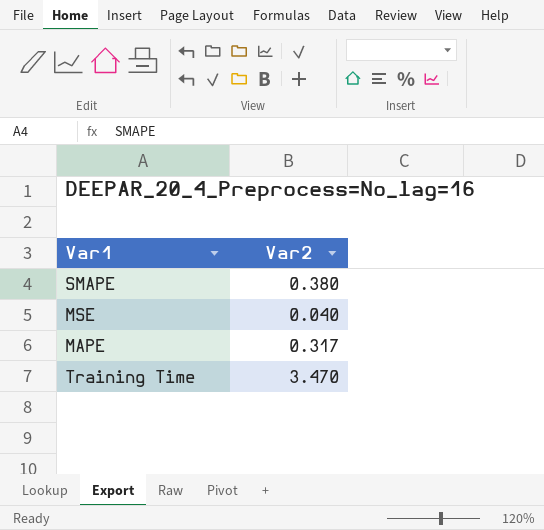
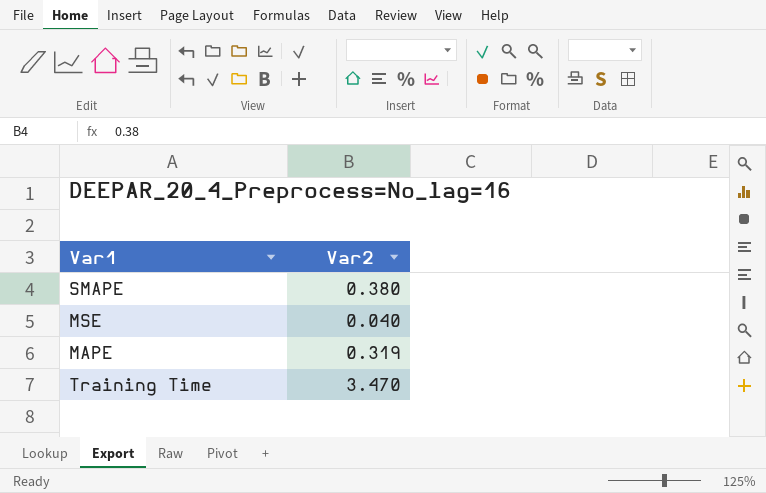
MAPE | Var2: 0.317 -> 0.319

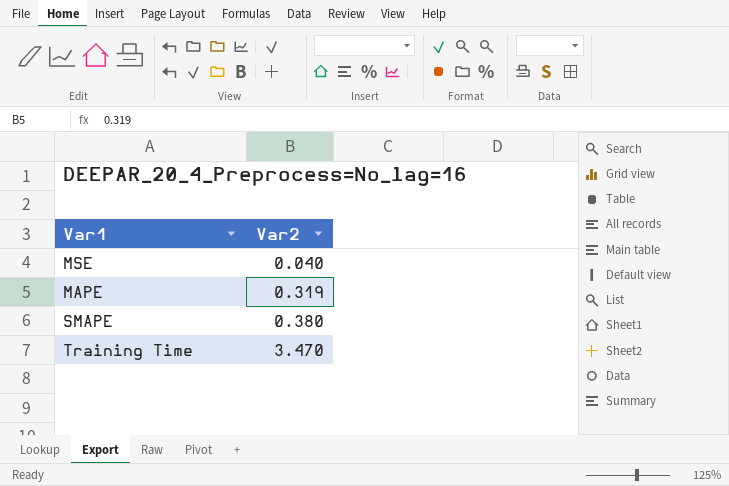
row order: none -> Var2 ascending

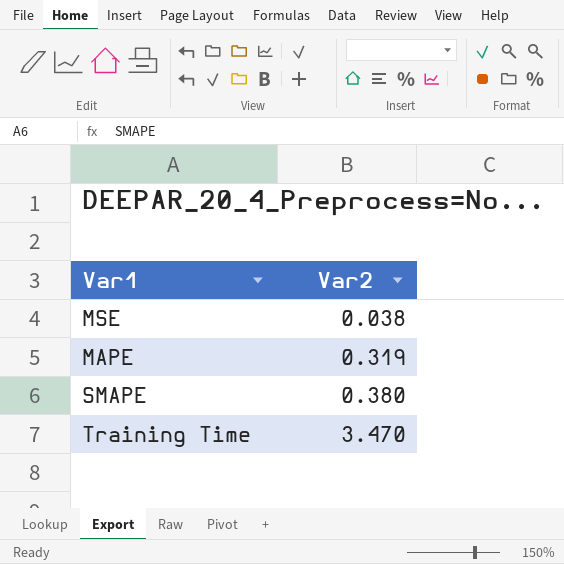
MSE | Var2: 0.040 -> 0.038

